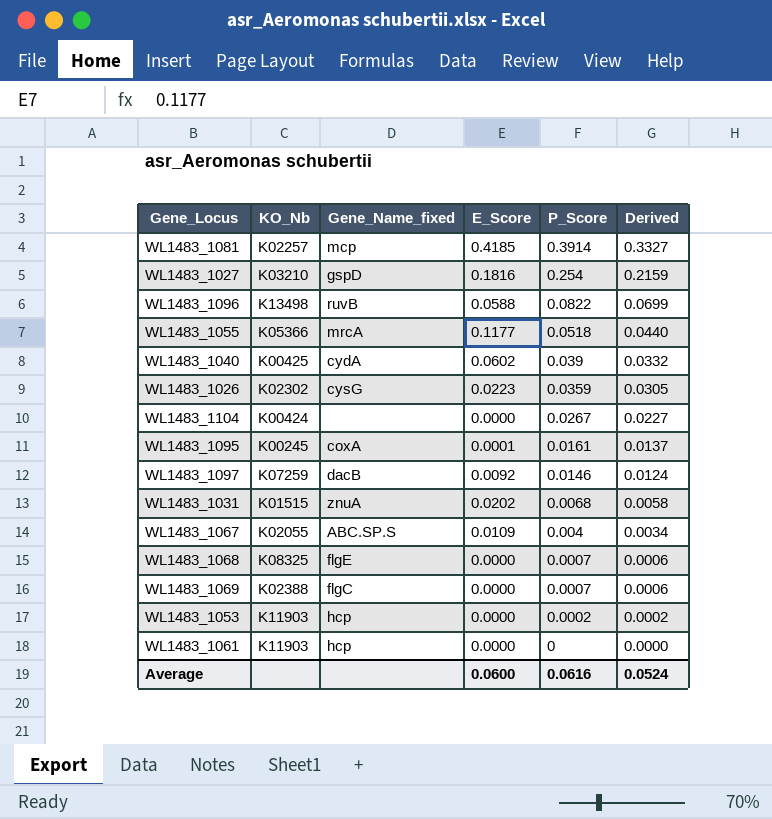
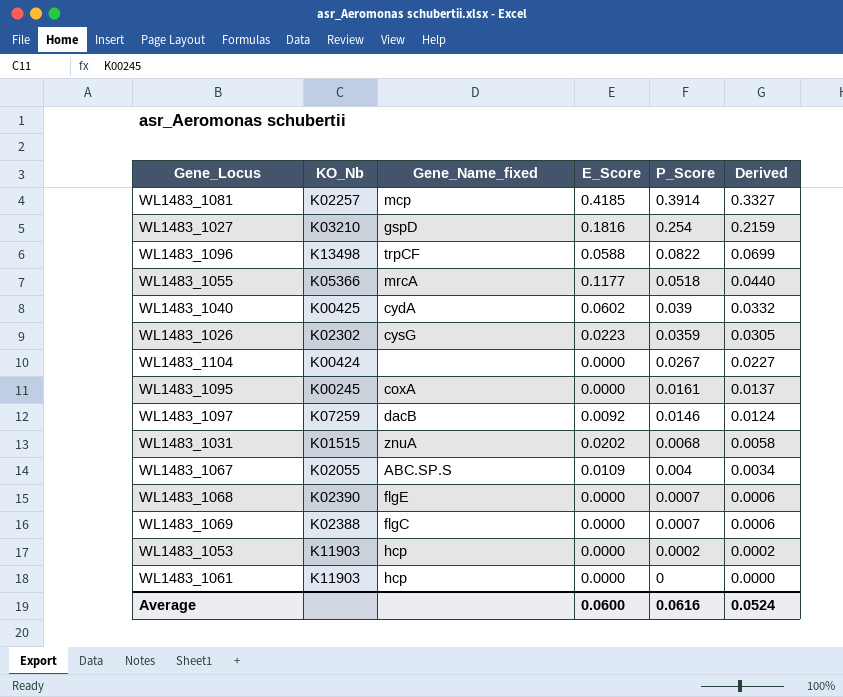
WL1483_1096 | Gene_Name_fixed: ruvB -> trpCF
WL1483_1095 | E_Score: 0.0001 -> 0.0000
WL1483_1068 | KO_Nb: K08325 -> K02390

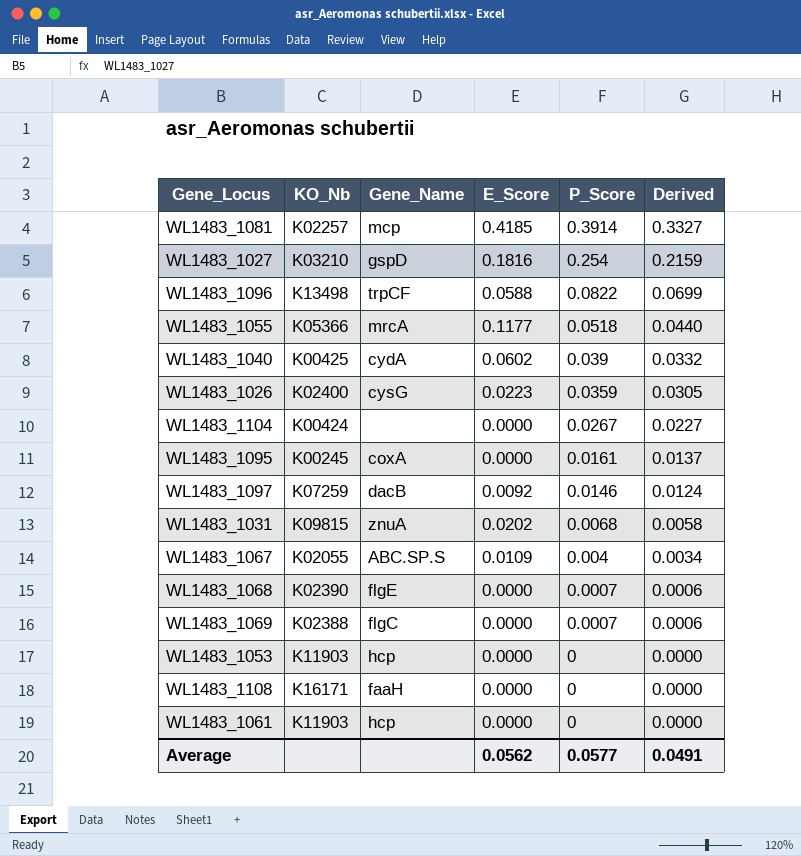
column name: Gene_Name_fixed -> Gene_Name
WL1483_1026 | KO_Nb: K02302 -> K02400
WL1483_1031 | KO_Nb: K01515 -> K09815
WL1483_1053 | P_Score: 0.0002 -> 0
WL1483_1053 | Derived: 0.0002 -> 0.0000
row WL1483_1108: none -> K16171 | faaH | 0.0000 | 0 | 0.0000
Average | E_Score: 0.0600 -> 0.0562
Average | P_Score: 0.0616 -> 0.0577
Average | Derived: 0.0524 -> 0.0491

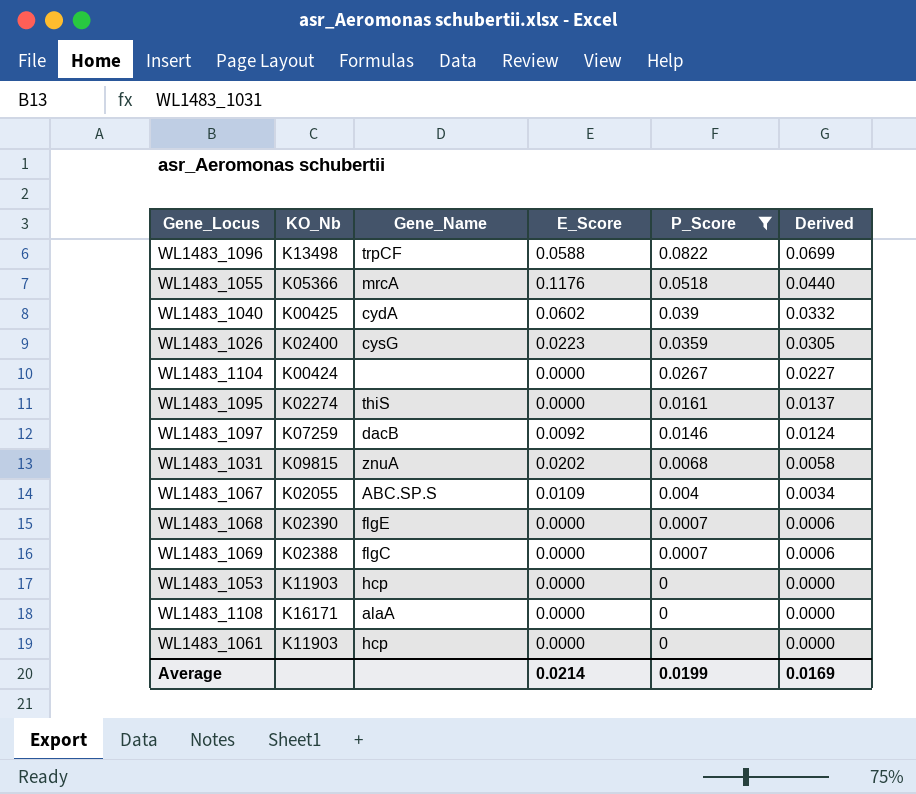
filter: none -> P_Score <= 0.0822
WL1483_1055 | E_Score: 0.1177 -> 0.1176
WL1483_1095 | KO_Nb: K00245 -> K02274
WL1483_1095 | Gene_Name: coxA -> thiS
WL1483_1108 | Gene_Name: faaH -> alaA
Average | E_Score: 0.0562 -> 0.0214
Average | P_Score: 0.0577 -> 0.0199
Average | Derived: 0.0491 -> 0.0169

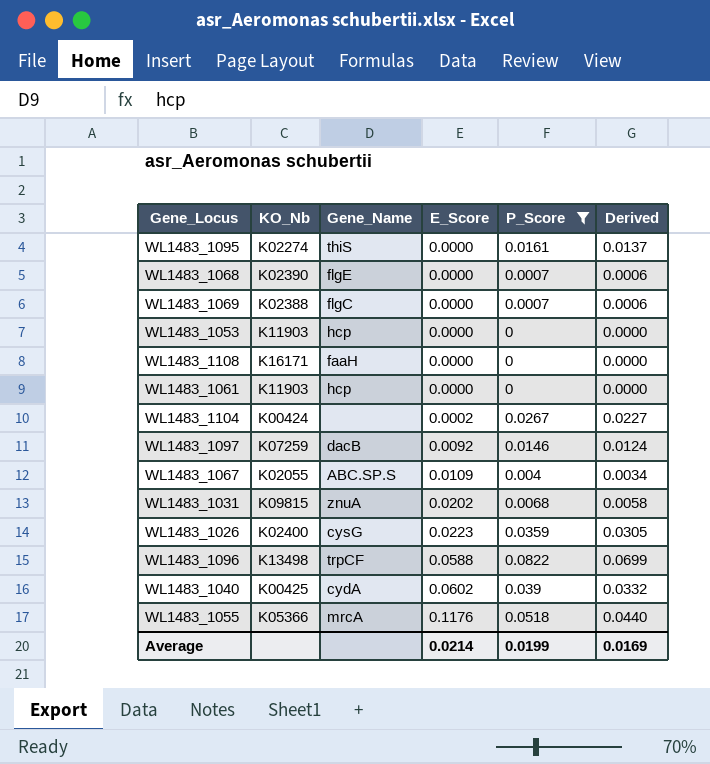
row order: P_Score descending -> E_Score ascending
WL1483_1108 | Gene_Name: alaA -> faaH
WL1483_1104 | E_Score: 0.0000 -> 0.0002

